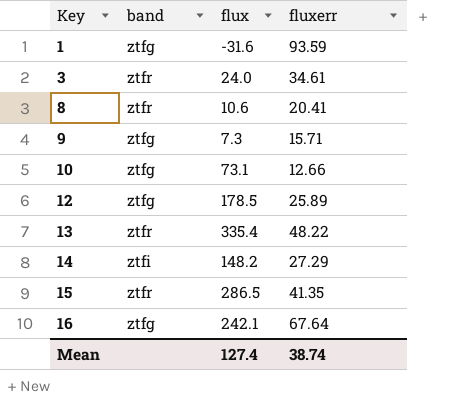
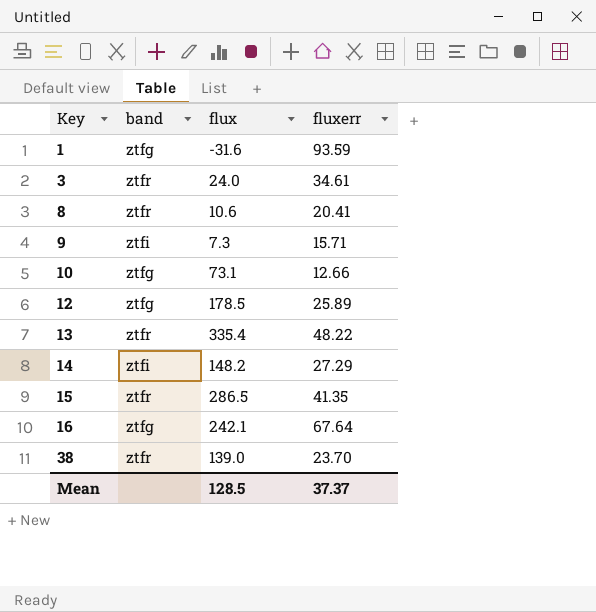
9 | band: ztfg -> ztfi
row 38: none -> ztfr | 139.0 | 23.70
Mean | flux: 127.4 -> 128.5
Mean | fluxerr: 38.74 -> 37.37

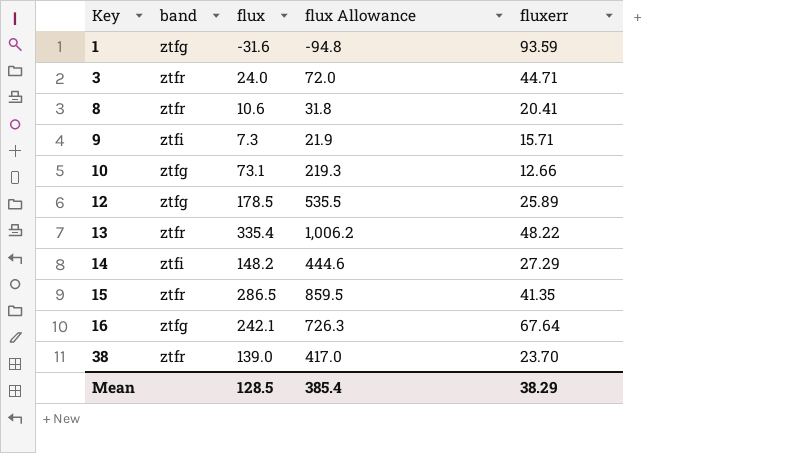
column flux Allowance | formula: none -> [flux] * 3
3 | fluxerr: 34.61 -> 44.71
Mean | fluxerr: 37.37 -> 38.29

